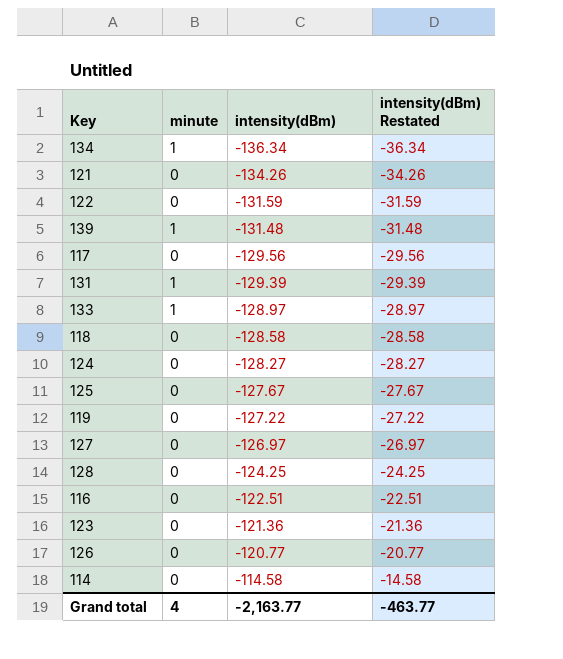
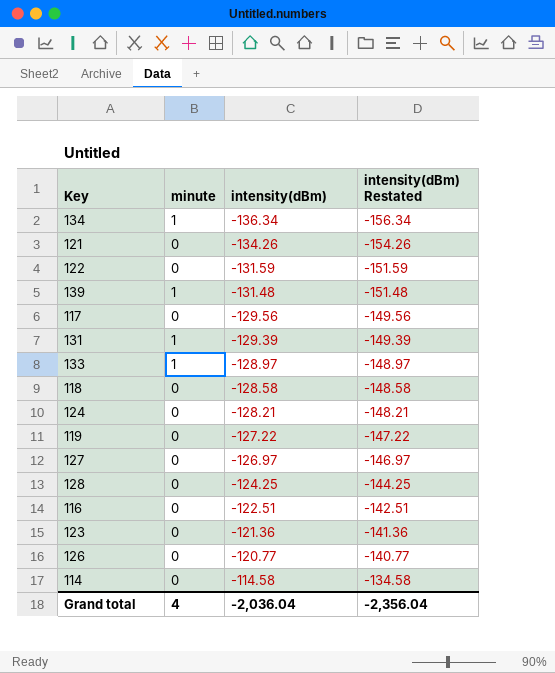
column intensity(dBm) Restated | formula: [intensity(dBm)] + 100 -> [intensity(dBm)] - 20
row 125: 0 | -127.67 | -27.67 -> none
124 | intensity(dBm): -128.27 -> -128.21
Grand total | intensity(dBm): -2,163.77 -> -2,036.04
Grand total | intensity(dBm) Restated: -463.77 -> -2,356.04

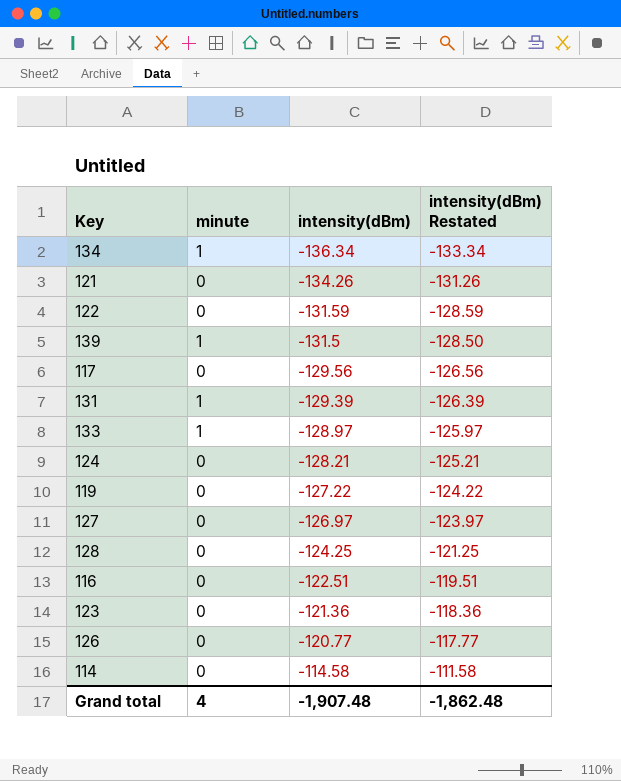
column intensity(dBm) Restated | formula: [intensity(dBm)] - 20 -> [intensity(dBm)] + 3
row 118: 0 | -128.58 | -148.58 -> none
139 | intensity(dBm): -131.48 -> -131.5
Grand total | intensity(dBm): -2,036.04 -> -1,907.48
Grand total | intensity(dBm) Restated: -2,356.04 -> -1,862.48

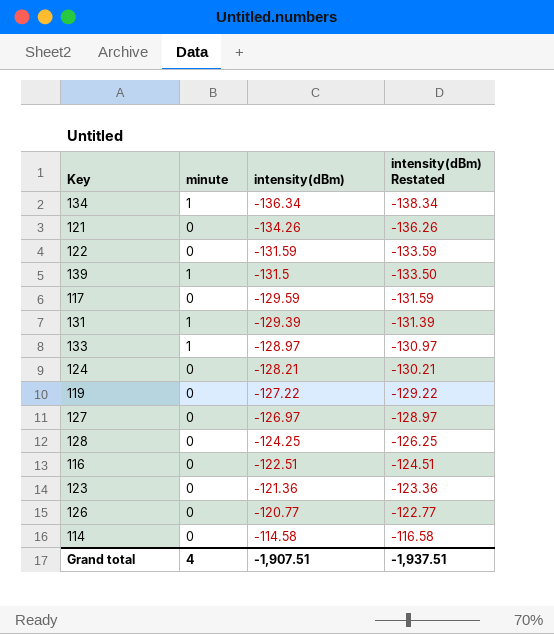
column intensity(dBm) Restated | formula: [intensity(dBm)] + 3 -> [intensity(dBm)] - 2
117 | intensity(dBm): -129.56 -> -129.59
Grand total | intensity(dBm): -1,907.48 -> -1,907.51
Grand total | intensity(dBm) Restated: -1,862.48 -> -1,937.51

